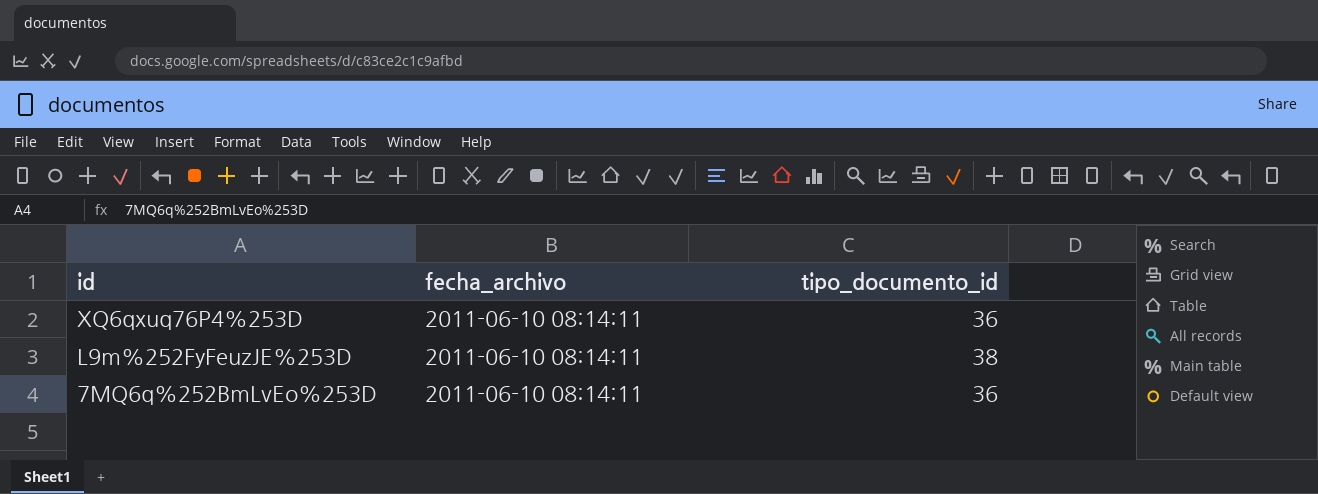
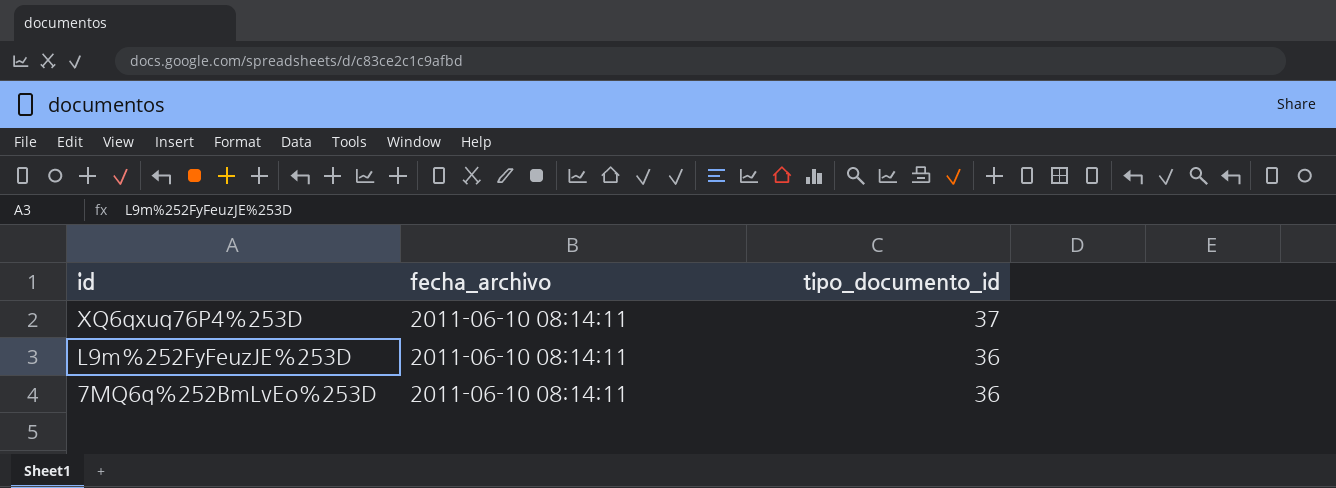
XQ6qxuq76P4%253D | tipo_documento_id: 36 -> 37
L9m%252FyFeuzJE%253D | tipo_documento_id: 38 -> 36

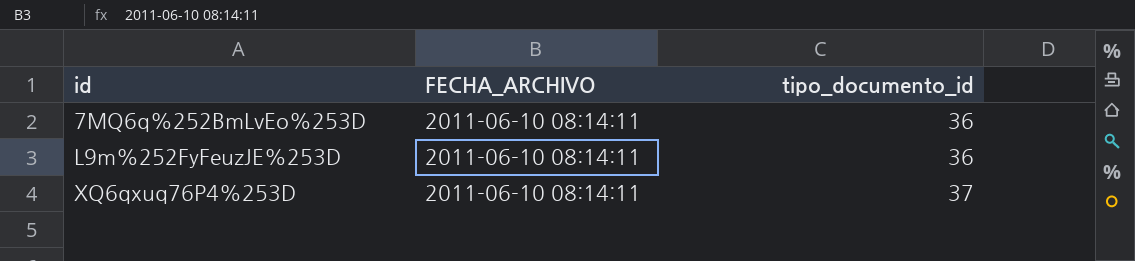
row order: id descending -> id ascending
column name: fecha_archivo -> FECHA_ARCHIVO

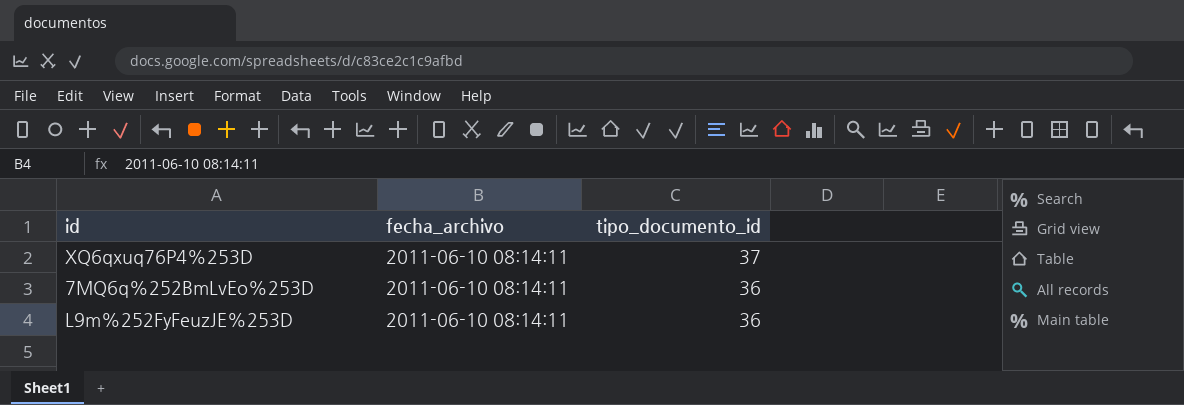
row order: id ascending -> tipo_documento_id descending
column name: FECHA_ARCHIVO -> fecha_archivo

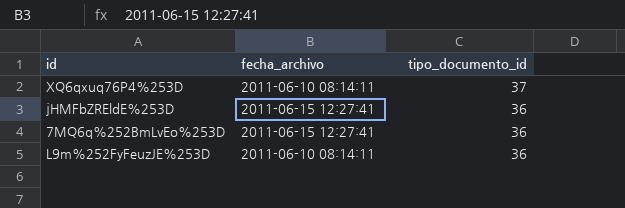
row jHMFbZREldE%253D: none -> 2011-06-15 12:27:41 | 36
7MQ6q%252BmLvEo%253D | fecha_archivo: 2011-06-10 08:14:11 -> 2011-06-15 12:27:41

